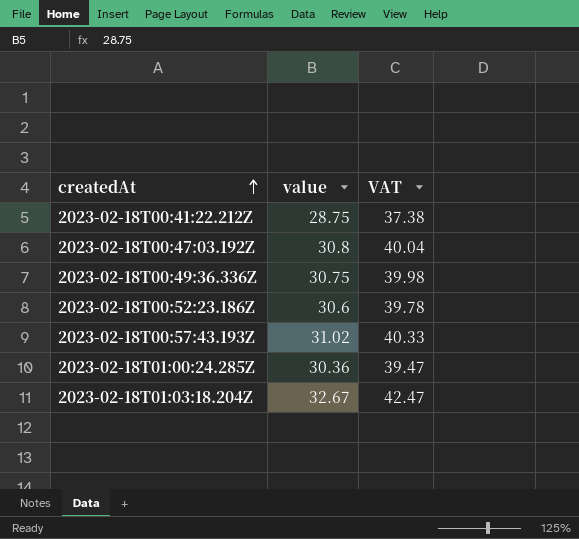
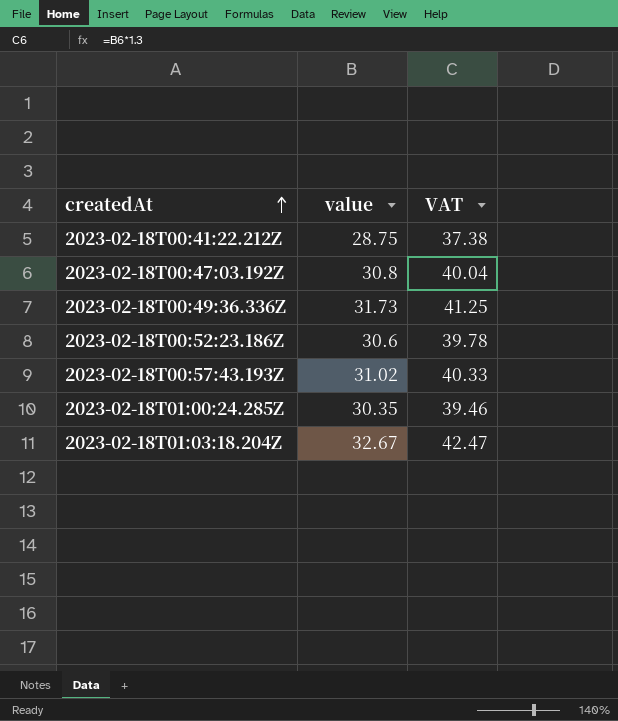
2023-02-18T00:49:36.336Z | value: 30.75 -> 31.73
2023-02-18T00:49:36.336Z | VAT: 39.98 -> 41.25
2023-02-18T01:00:24.285Z | value: 30.36 -> 30.35
2023-02-18T01:00:24.285Z | VAT: 39.47 -> 39.46

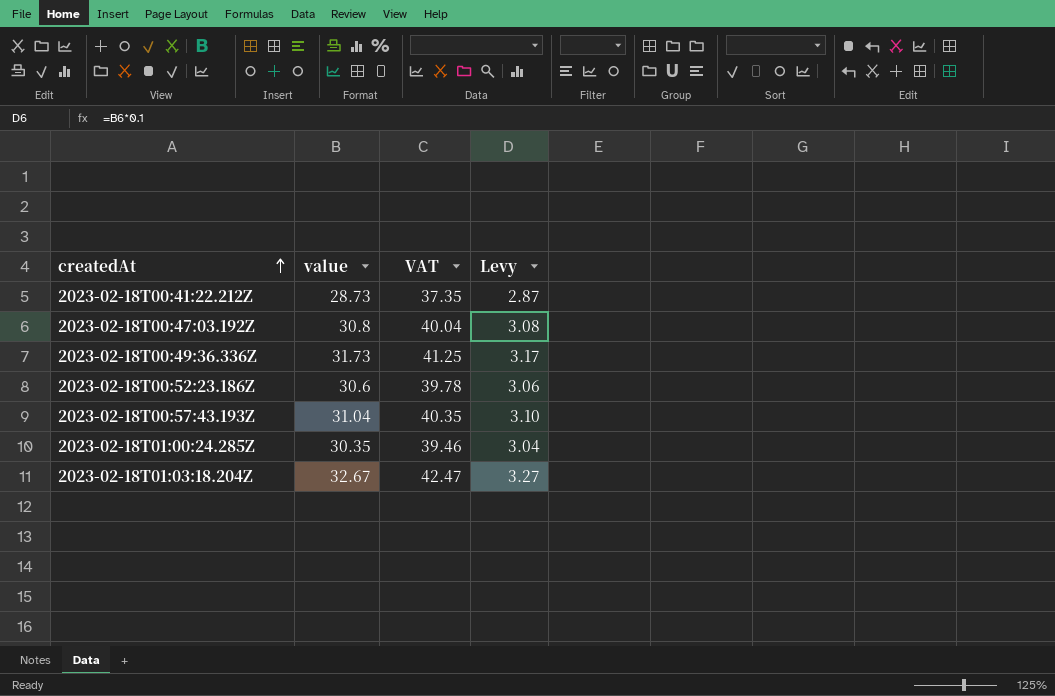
column Levy | formula: none -> [value] * 0.1
2023-02-18T00:41:22.212Z | value: 28.75 -> 28.73
2023-02-18T00:41:22.212Z | VAT: 37.38 -> 37.35
2023-02-18T00:57:43.193Z | value: 31.02 -> 31.04
2023-02-18T00:57:43.193Z | VAT: 40.33 -> 40.35

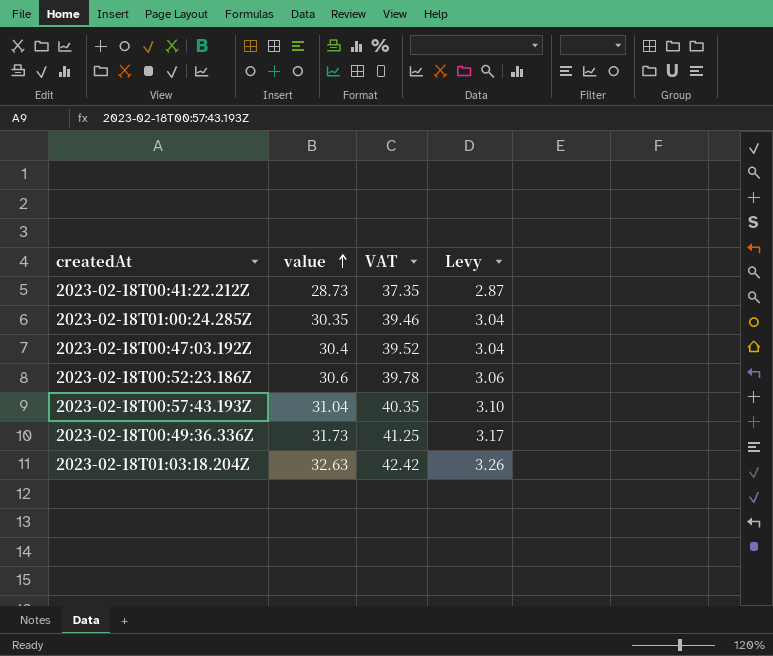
row order: createdAt ascending -> value ascending
2023-02-18T00:47:03.192Z | value: 30.8 -> 30.4
2023-02-18T00:47:03.192Z | VAT: 40.04 -> 39.52
2023-02-18T00:47:03.192Z | Levy: 3.08 -> 3.04
2023-02-18T01:03:18.204Z | value: 32.67 -> 32.63
2023-02-18T01:03:18.204Z | VAT: 42.47 -> 42.42
2023-02-18T01:03:18.204Z | Levy: 3.27 -> 3.26

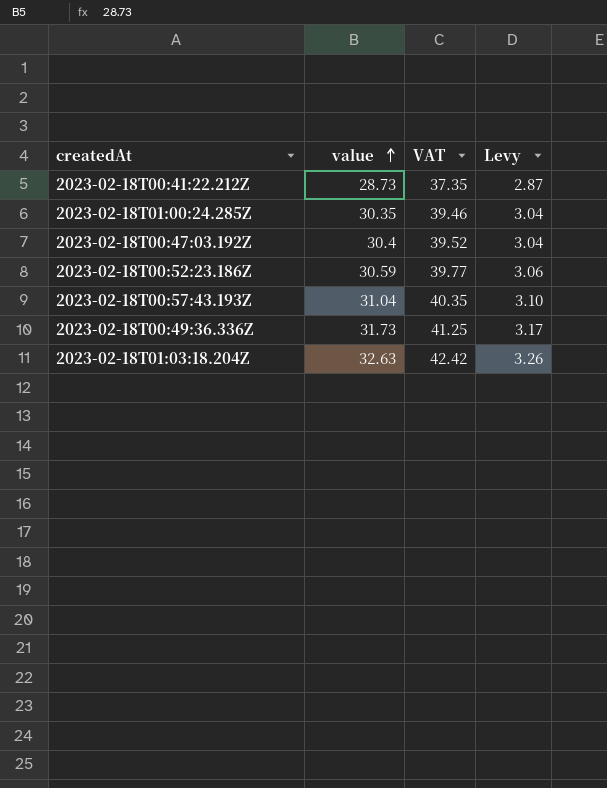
2023-02-18T00:52:23.186Z | value: 30.6 -> 30.59
2023-02-18T00:52:23.186Z | VAT: 39.78 -> 39.77

